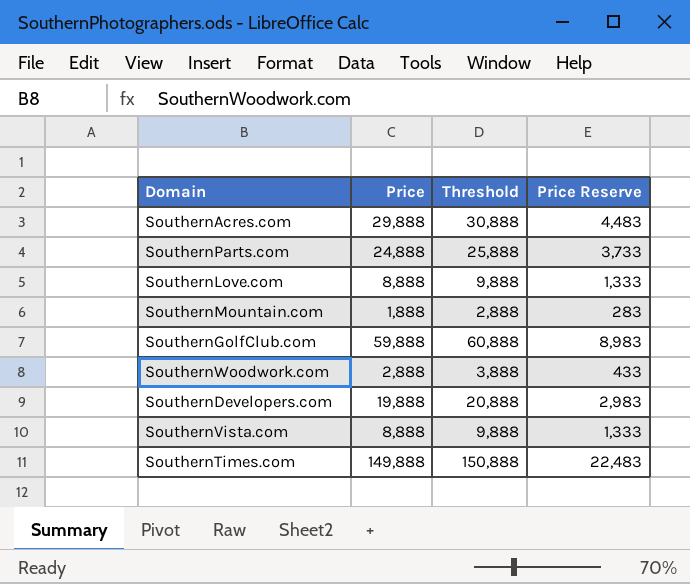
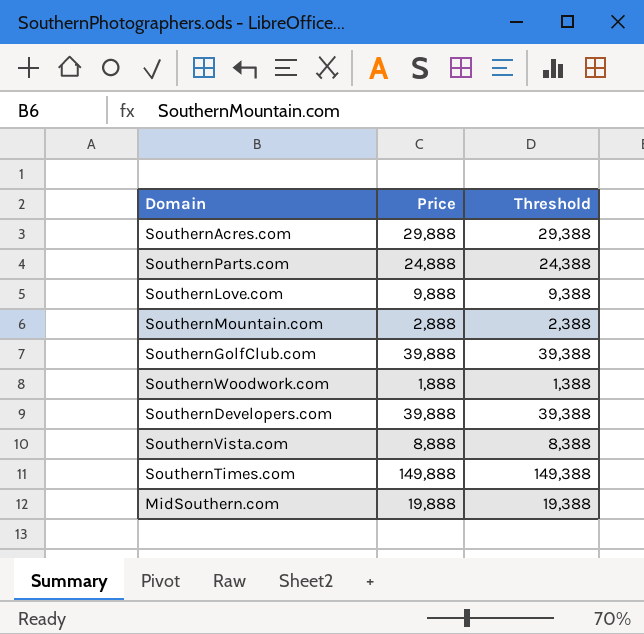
column Price Reserve | formula: [Price] * 0.15 -> none
column Threshold | formula: [Price] + 1000 -> [Price] - 500
SouthernLove.com | Price: 8,888 -> 9,888
SouthernMountain.com | Price: 1,888 -> 2,888
SouthernGolfClub.com | Price: 59,888 -> 39,888
SouthernWoodwork.com | Price: 2,888 -> 1,888
SouthernDevelopers.com | Price: 19,888 -> 39,888
row MidSouthern.com: none -> 19,888 | 19,388

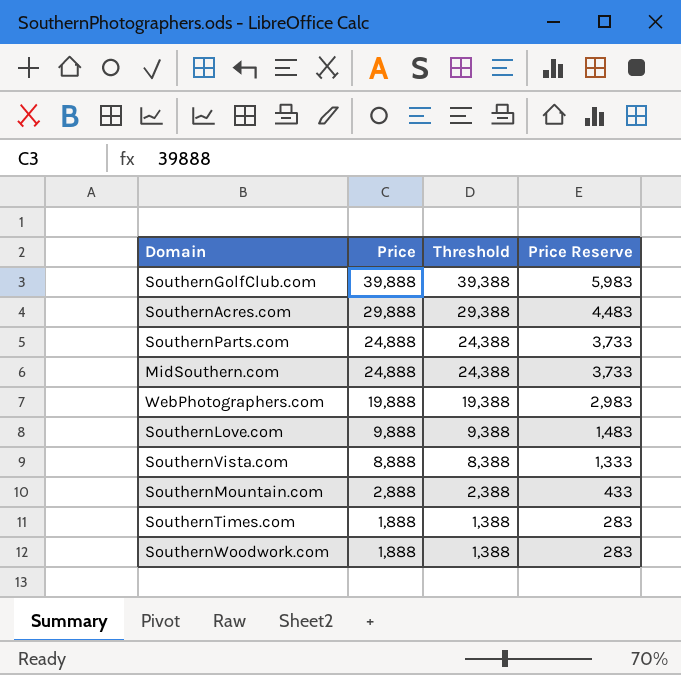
row order: none -> Price descending
column Price Reserve | formula: none -> [Price] * 0.15
row SouthernDevelopers.com: 39,888 | 39,388 -> none
MidSouthern.com | Price: 19,888 -> 24,888
MidSouthern.com | Threshold: 19,388 -> 24,388
row WebPhotographers.com: none -> 19,888 | 19,388 | 2,983
SouthernTimes.com | Price: 149,888 -> 1,888
SouthernTimes.com | Threshold: 149,388 -> 1,388

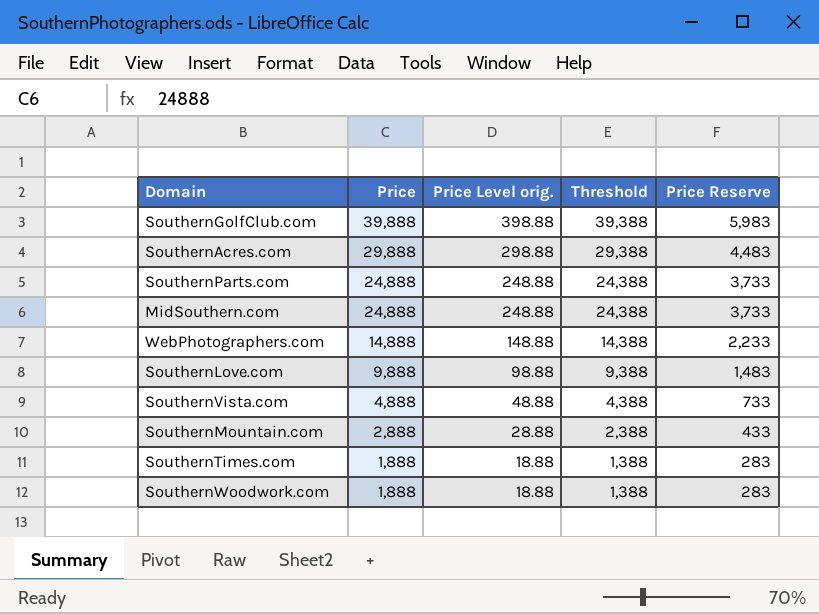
column Price Level orig. | formula: none -> [Price] * 0.01
WebPhotographers.com | Price: 19,888 -> 14,888
WebPhotographers.com | Threshold: 19,388 -> 14,388
WebPhotographers.com | Price Reserve: 2,983 -> 2,233
SouthernVista.com | Price: 8,888 -> 4,888
SouthernVista.com | Threshold: 8,388 -> 4,388
SouthernVista.com | Price Reserve: 1,333 -> 733

